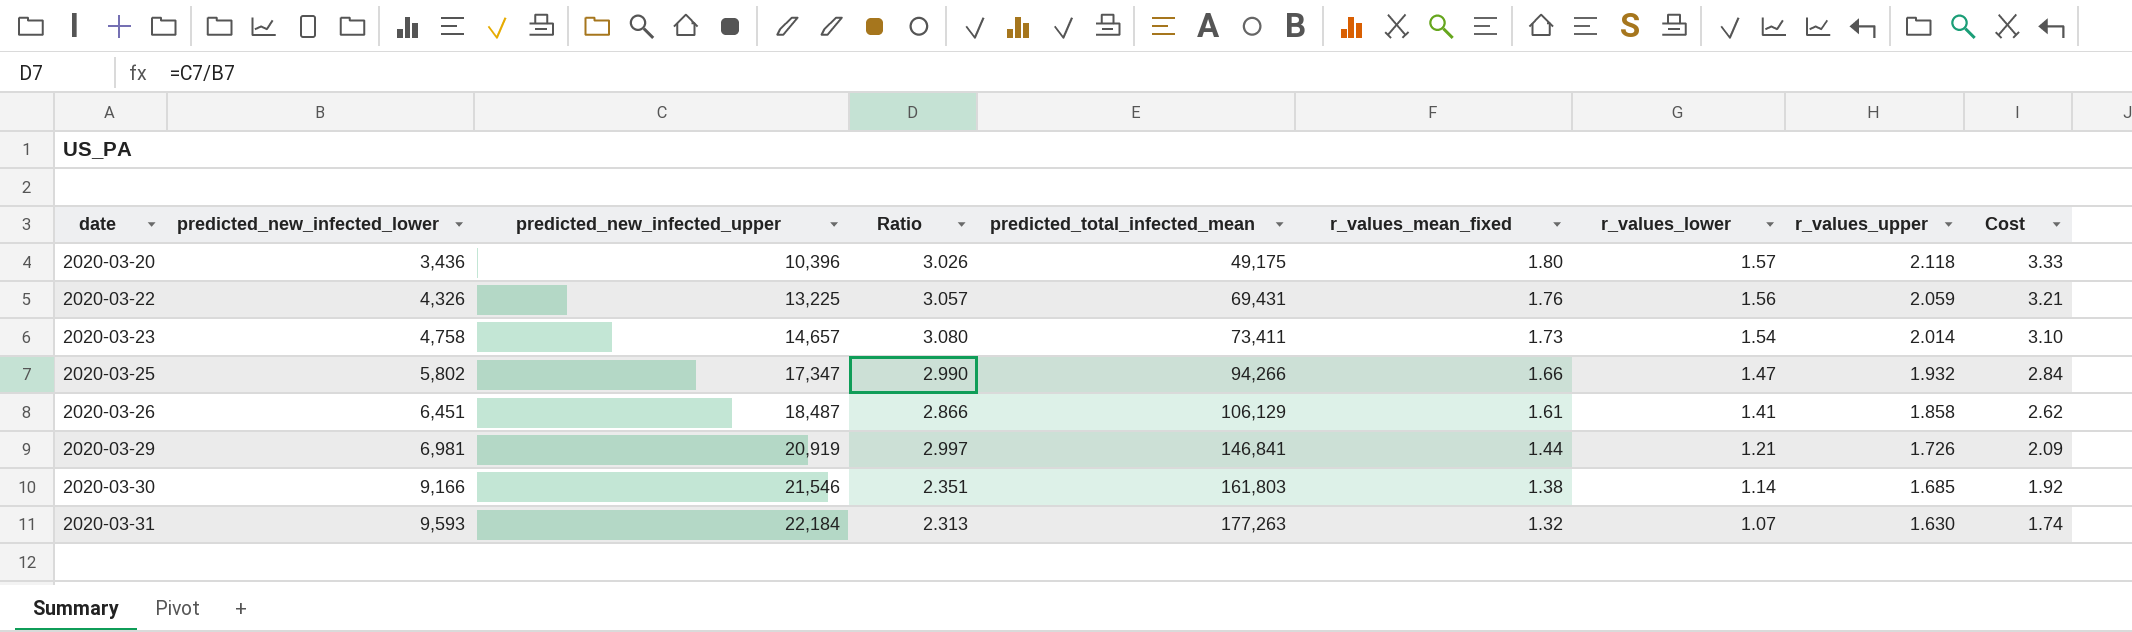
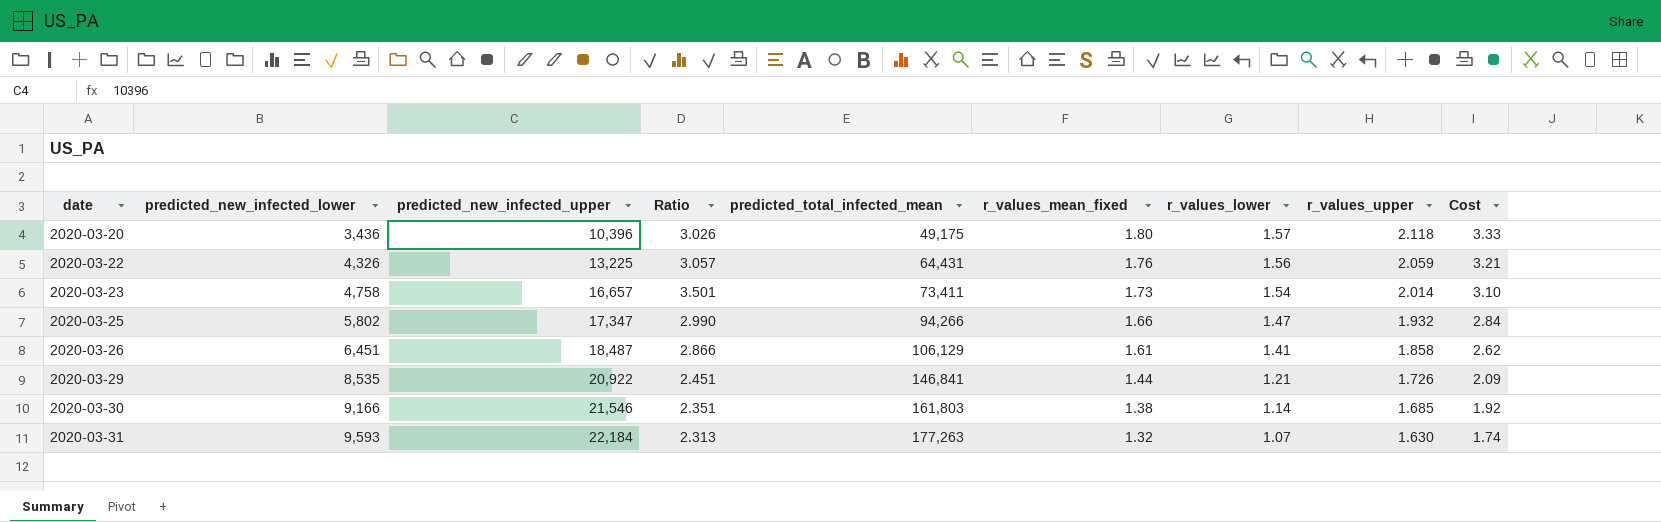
2020-03-22 | predicted_total_infected_mean: 69,431 -> 64,431
2020-03-23 | predicted_new_infected_upper: 14,657 -> 16,657
2020-03-23 | Ratio: 3.080 -> 3.501
2020-03-29 | predicted_new_infected_lower: 6,981 -> 8,535
2020-03-29 | predicted_new_infected_upper: 20,919 -> 20,922
2020-03-29 | Ratio: 2.997 -> 2.451

